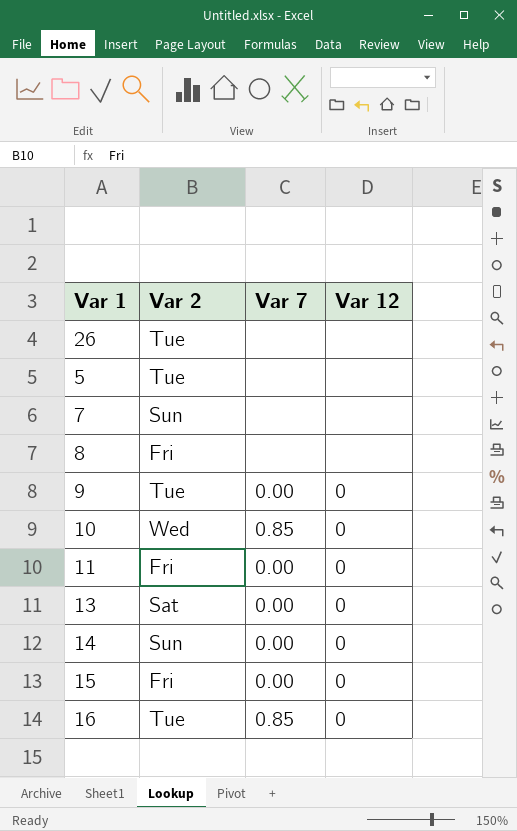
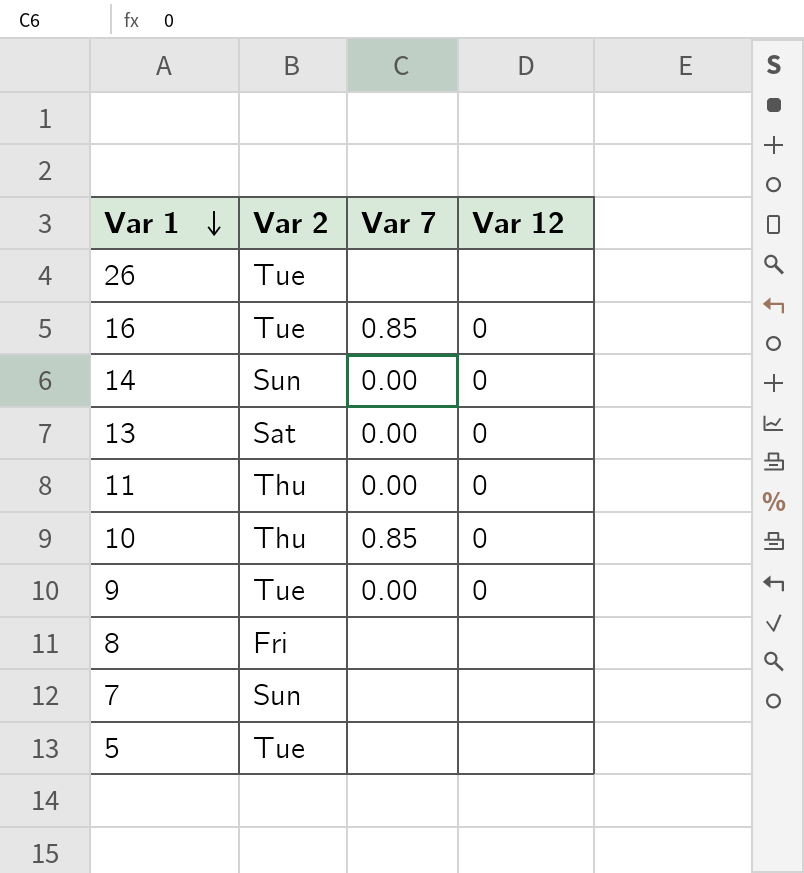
row order: none -> Var 1 descending
row 15: Fri | 0.00 | 0 -> none
11 | Var 2: Fri -> Thu
10 | Var 2: Wed -> Thu

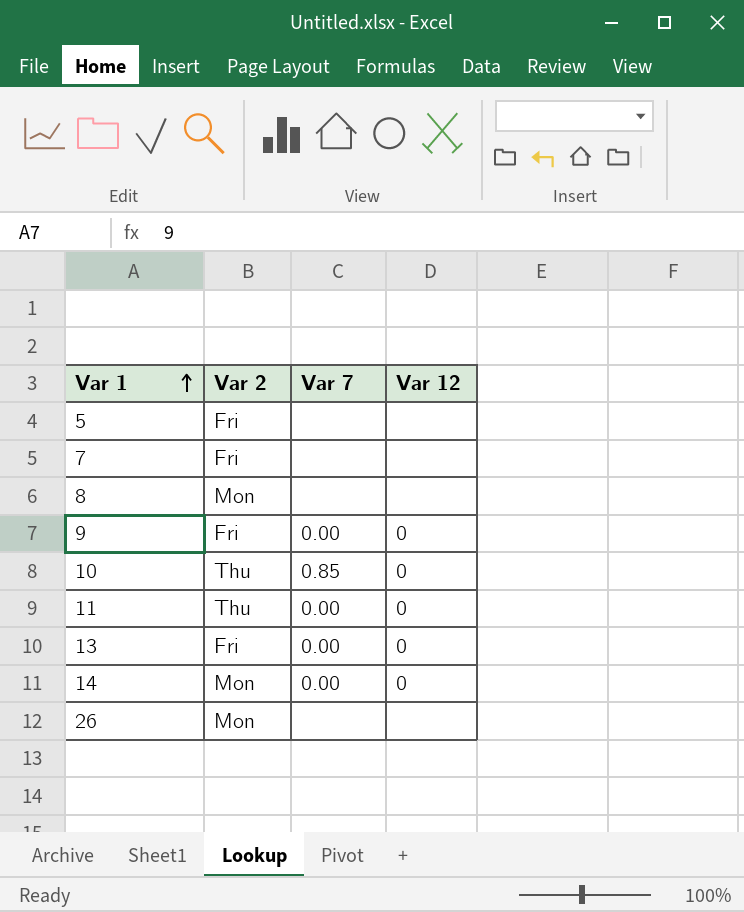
row order: Var 1 descending -> Var 1 ascending
row 16: Tue | 0.85 | 0 -> none
5 | Var 2: Tue -> Fri
7 | Var 2: Sun -> Fri
8 | Var 2: Fri -> Mon
9 | Var 2: Tue -> Fri
13 | Var 2: Sat -> Fri
14 | Var 2: Sun -> Mon
26 | Var 2: Tue -> Mon

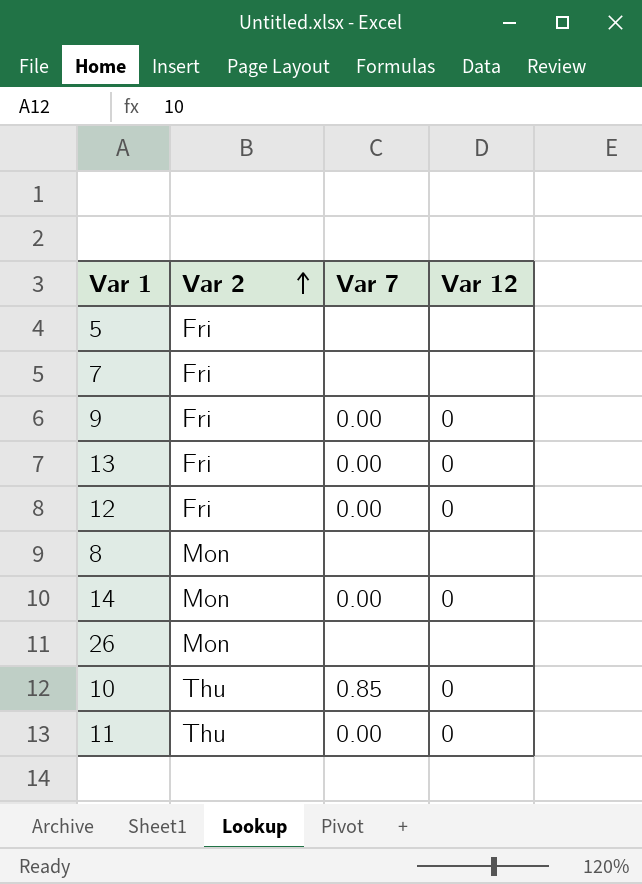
row order: Var 1 ascending -> Var 2 ascending
row 12: none -> Fri | 0.00 | 0

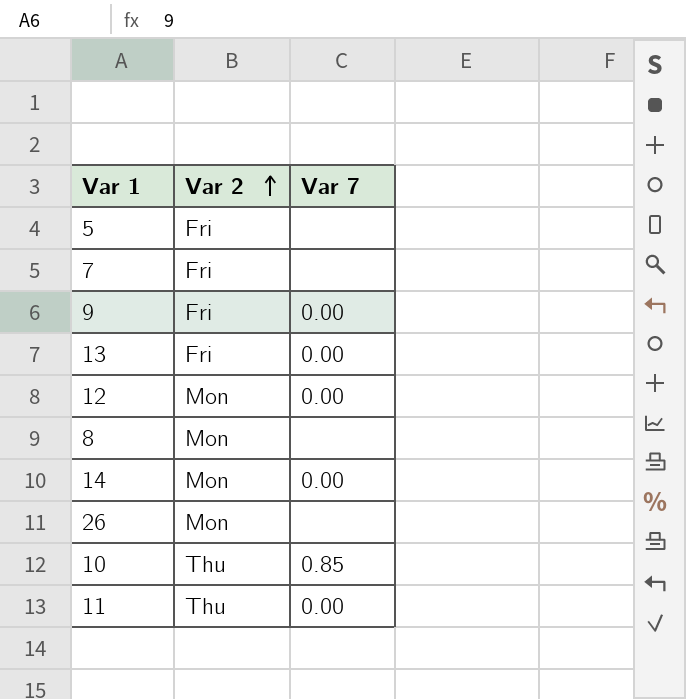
column Var 12 | position: 4 -> none
12 | Var 2: Fri -> Mon

